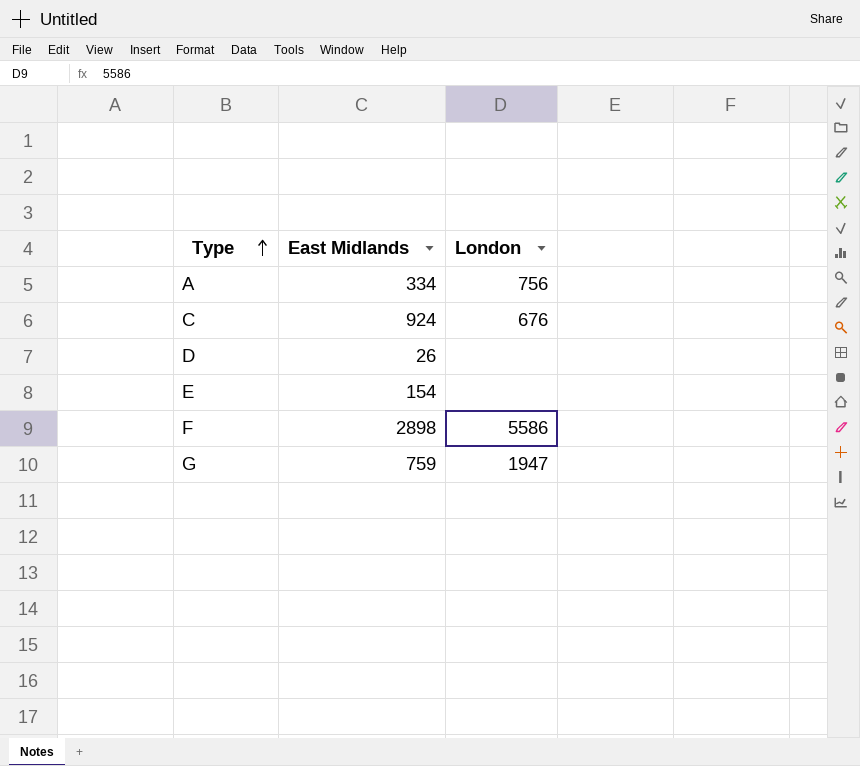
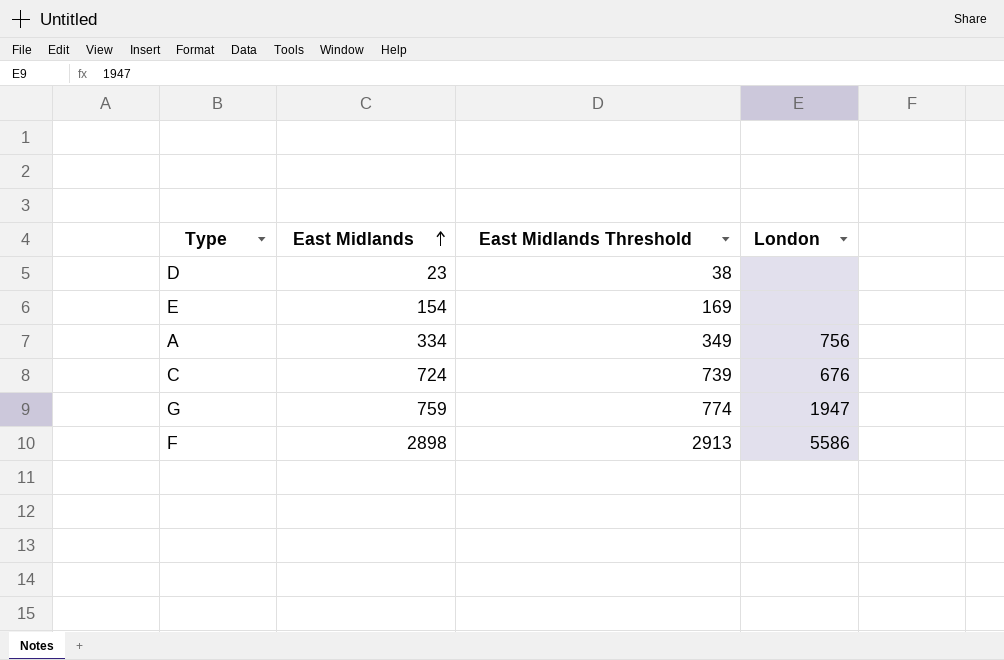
row order: Type ascending -> East Midlands ascending
column East Midlands Threshold | formula: none -> [East Midlands] + 15
D | East Midlands: 26 -> 23
C | East Midlands: 924 -> 724

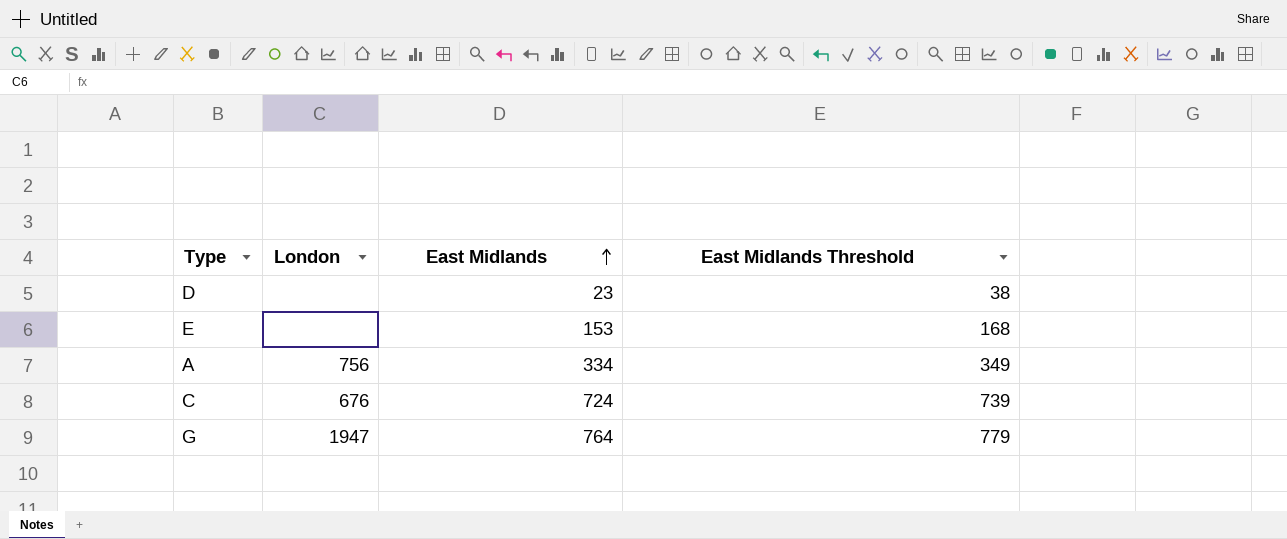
column London | position: 4 -> 2
row F: 2898 | 2913 | 5586 -> none
E | East Midlands: 154 -> 153
E | East Midlands Threshold: 169 -> 168
G | East Midlands: 759 -> 764
G | East Midlands Threshold: 774 -> 779

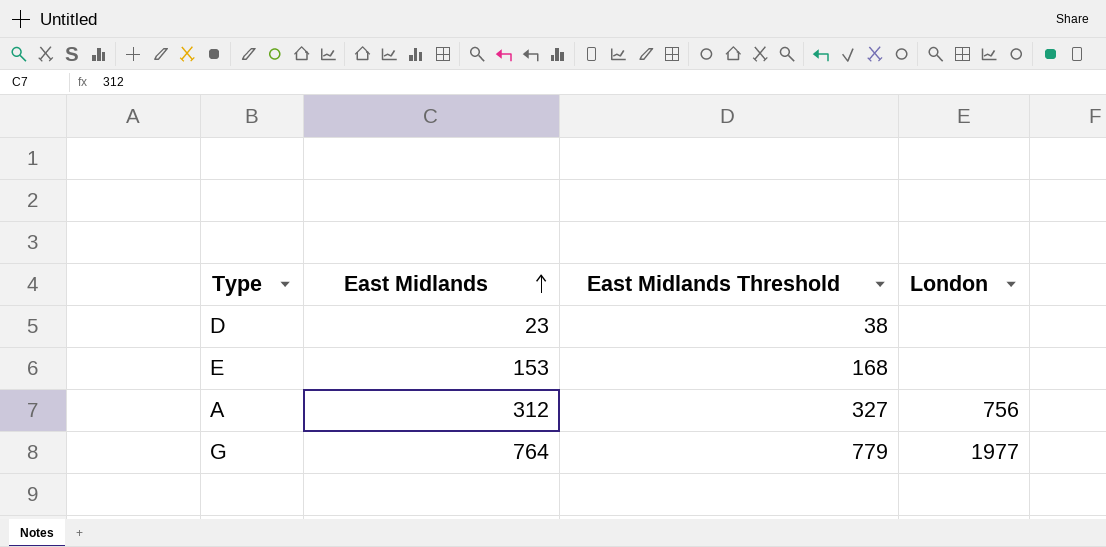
column London | position: 2 -> 4
row C: 676 | 724 | 739 -> none
A | East Midlands: 334 -> 312
A | East Midlands Threshold: 349 -> 327
G | London: 1947 -> 1977

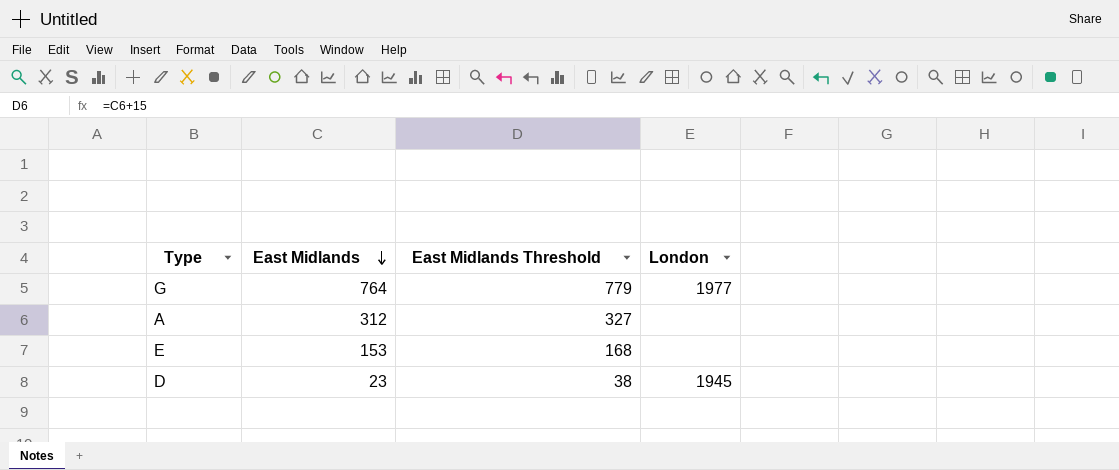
row order: East Midlands ascending -> East Midlands descending
A | London: 756 -> none
D | London: none -> 1945

